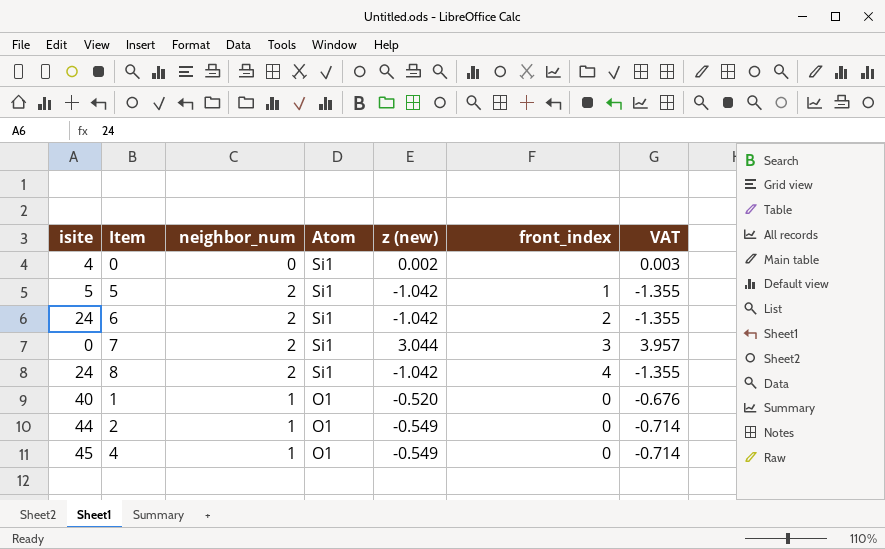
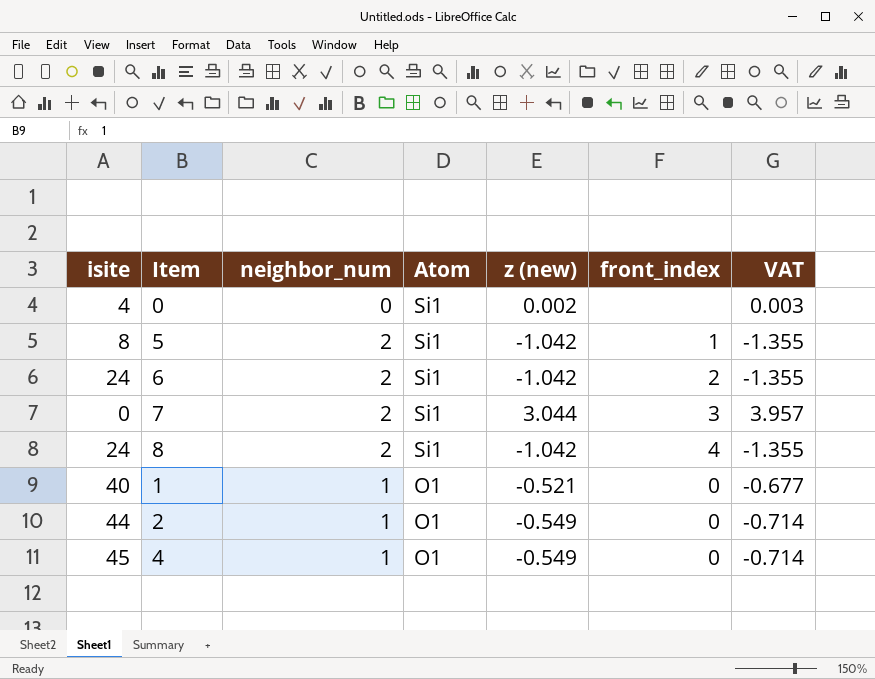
5 | isite: 5 -> 8
1 | z (new): -0.520 -> -0.521
1 | VAT: -0.676 -> -0.677

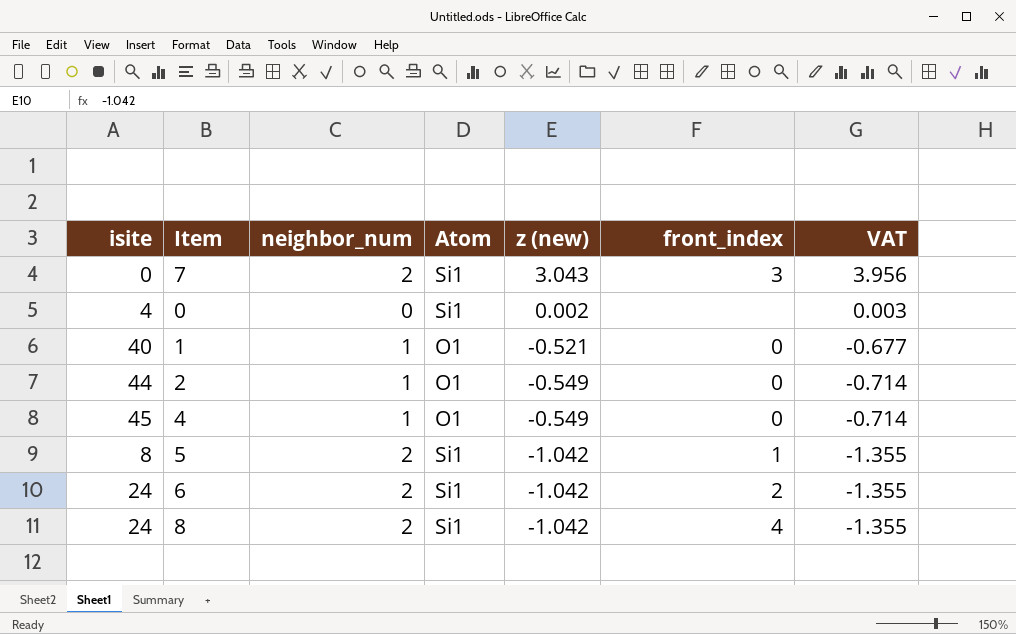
row order: Atom descending -> z (new) descending
7 | z (new): 3.044 -> 3.043
7 | VAT: 3.957 -> 3.956

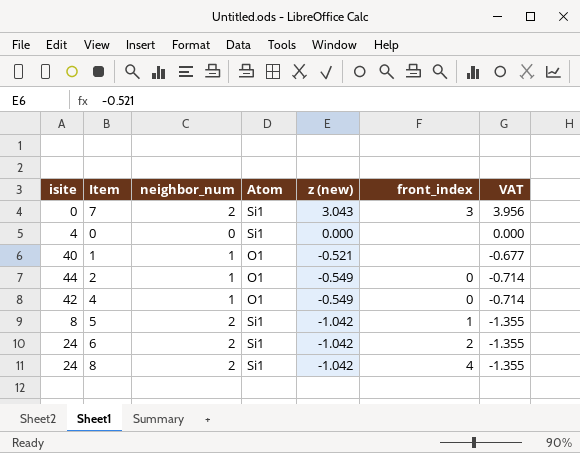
0 | z (new): 0.002 -> 0.000
0 | VAT: 0.003 -> 0.000
1 | front_index: 0 -> none
4 | isite: 45 -> 42

